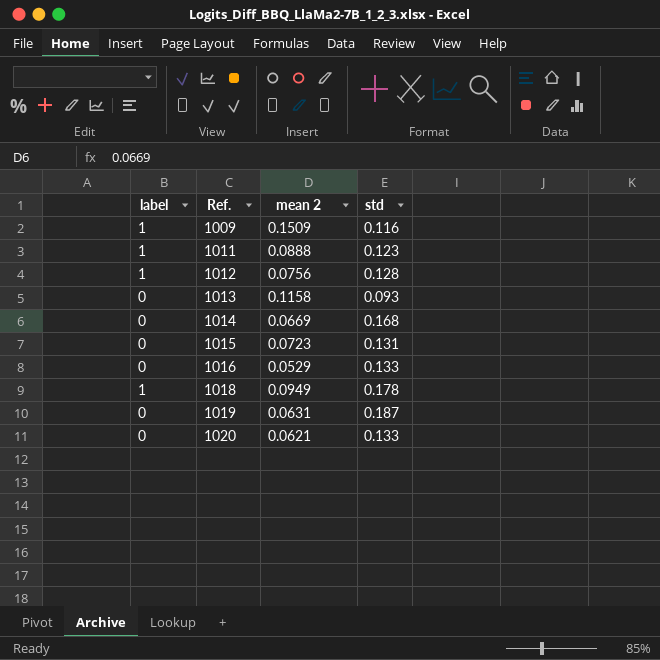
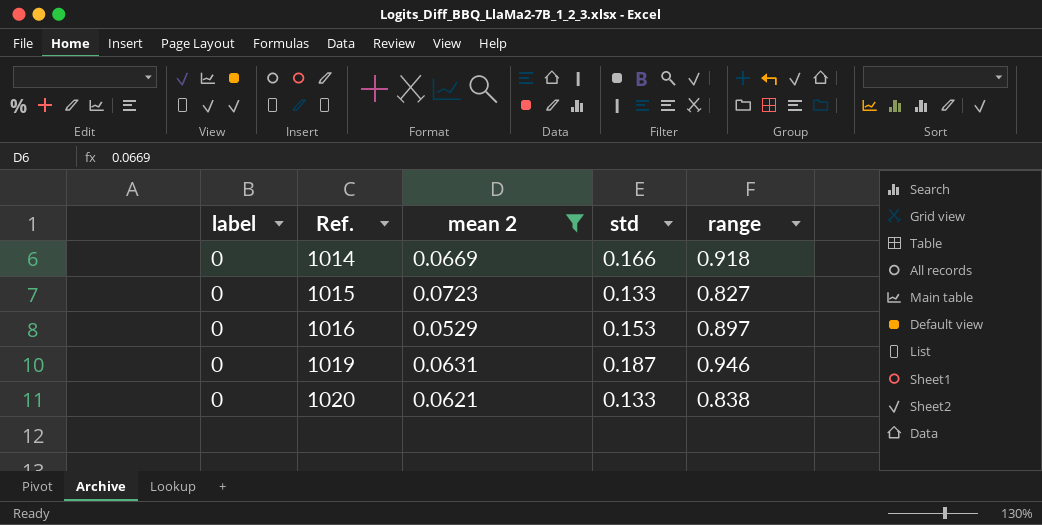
filter: none -> mean 2 <= 0.0723
column range | position: none -> 5
1014 | std: 0.168 -> 0.166
1015 | std: 0.131 -> 0.133
1016 | std: 0.133 -> 0.153

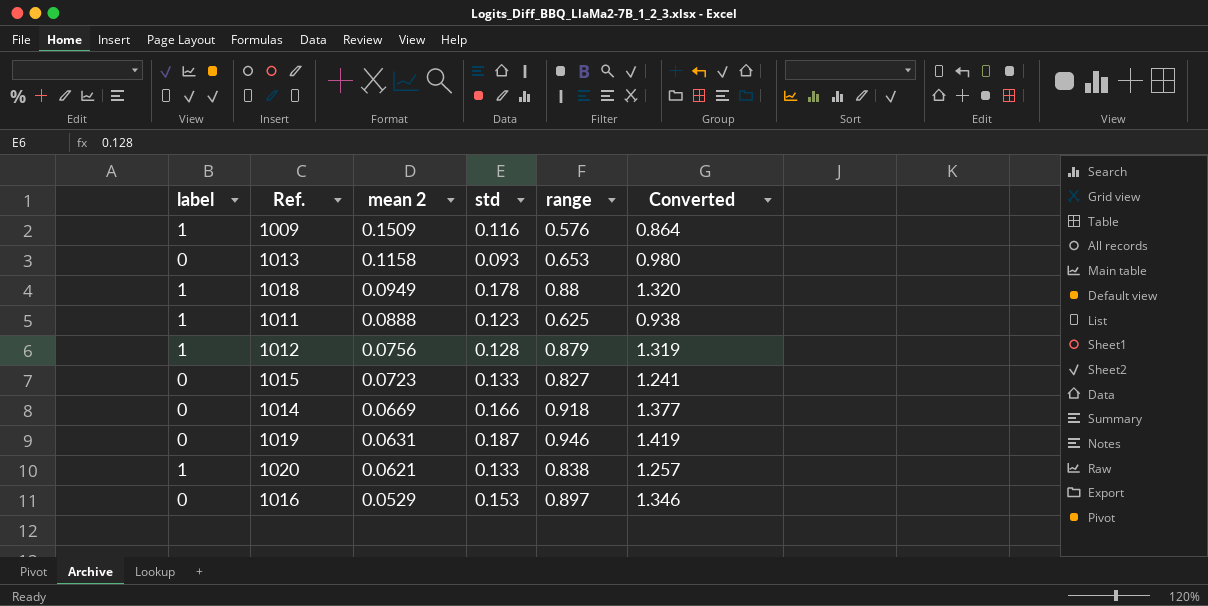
filter: mean 2 <= 0.0723 -> none
row order: Ref. ascending -> mean 2 descending
column Converted | formula: none -> [range] * 1.5
1020 | label: 0 -> 1

